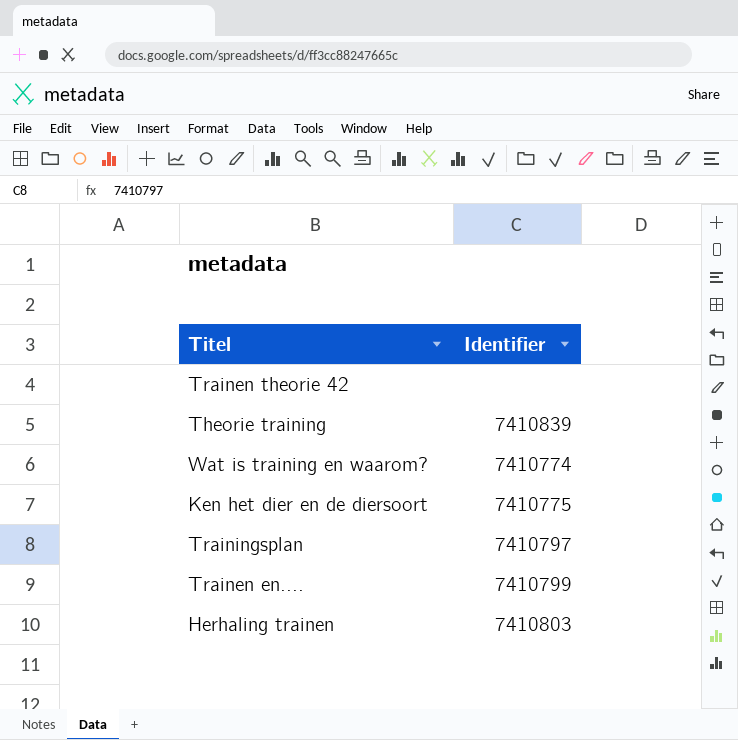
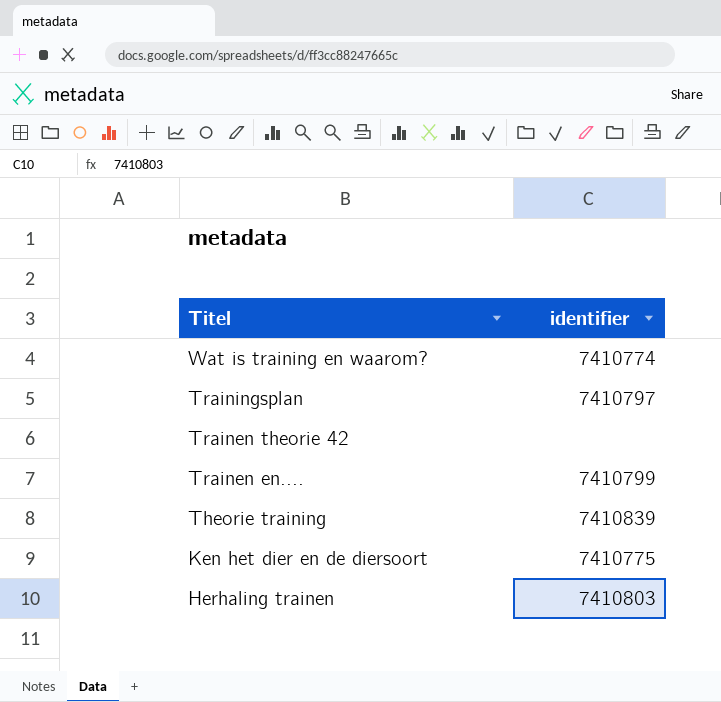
row order: none -> Titel descending
column name: Identifier -> identifier

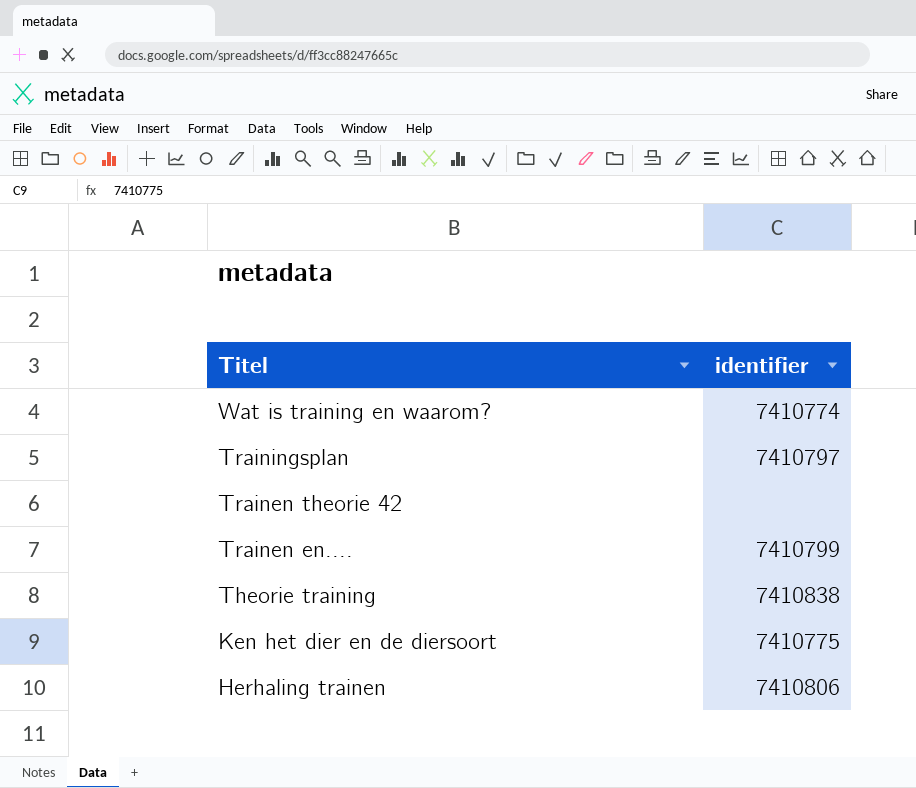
Theorie training | identifier: 7410839 -> 7410838
Herhaling trainen | identifier: 7410803 -> 7410806

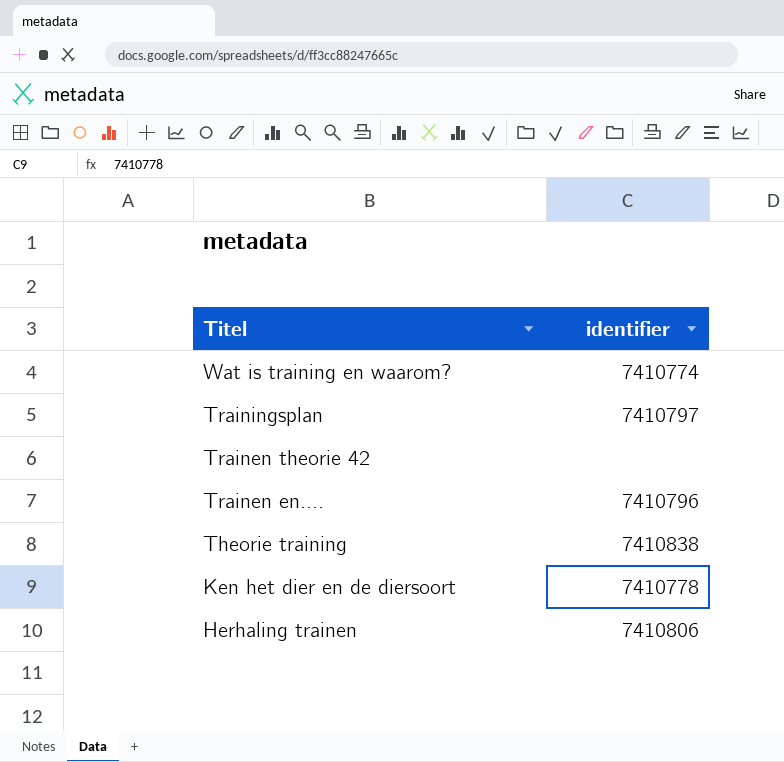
Trainen en.... | identifier: 7410799 -> 7410796
Ken het dier en de diersoort | identifier: 7410775 -> 7410778

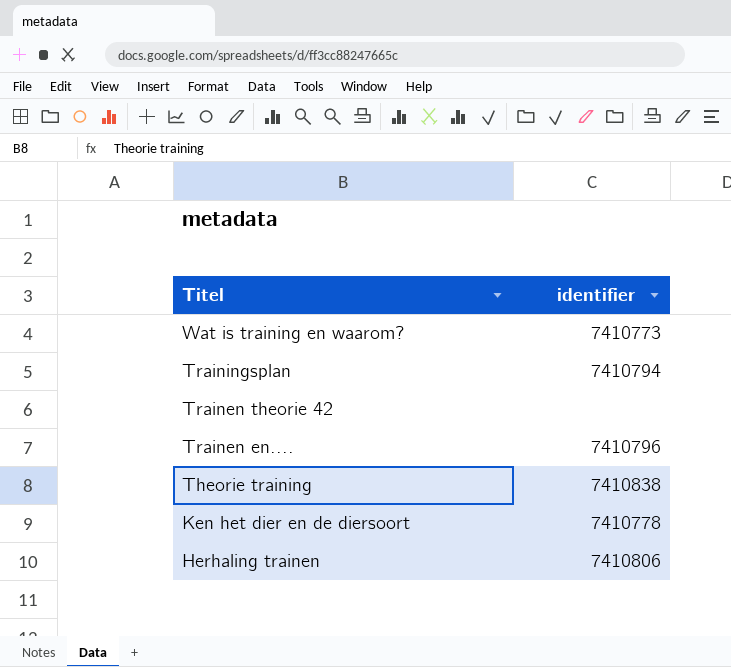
Wat is training en waarom? | identifier: 7410774 -> 7410773
Trainingsplan | identifier: 7410797 -> 7410794

